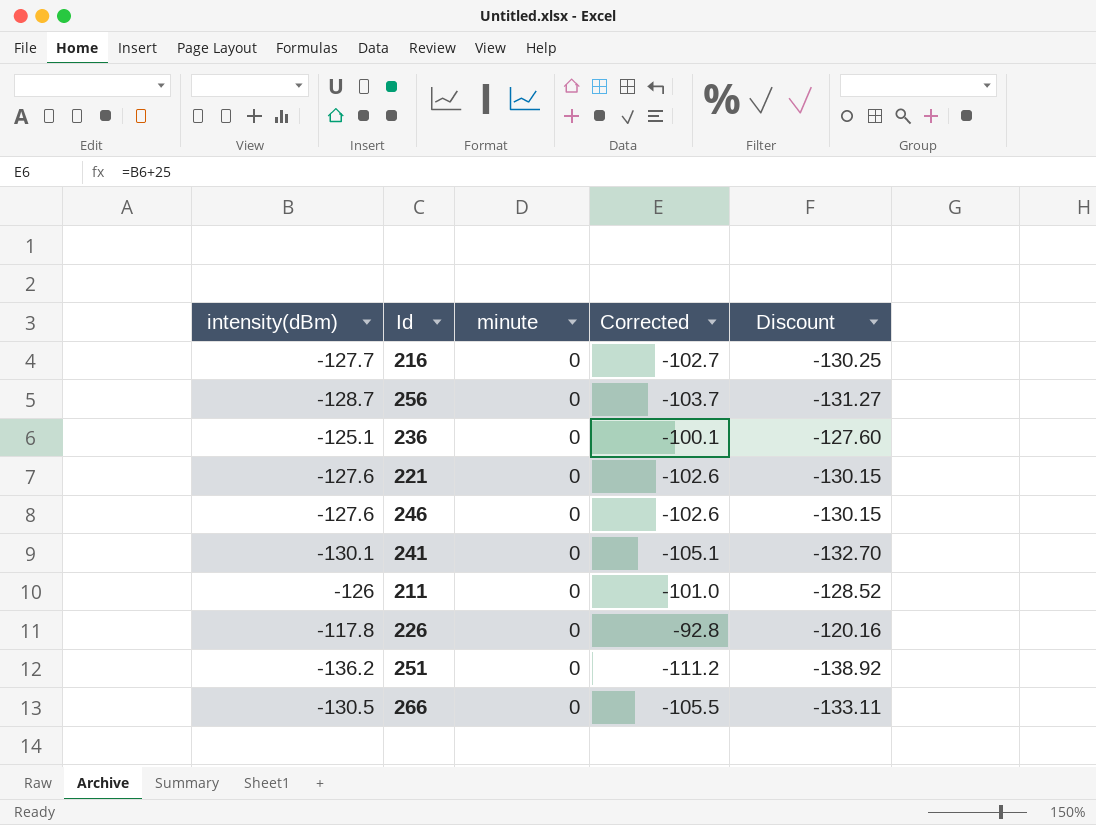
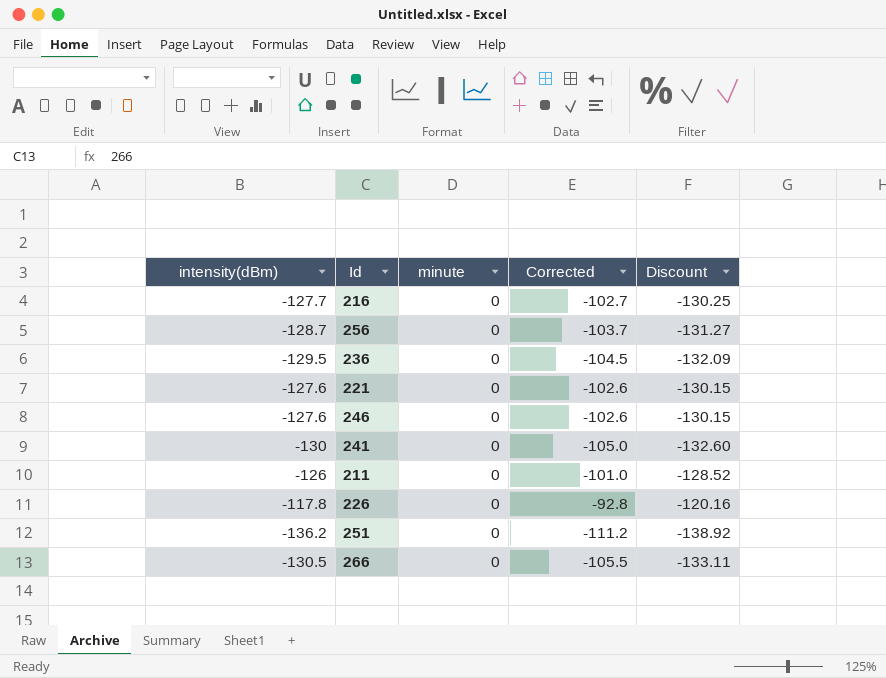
236 | intensity(dBm): -125.1 -> -129.5
236 | Corrected: -100.1 -> -104.5
236 | Discount: -127.60 -> -132.09
241 | intensity(dBm): -130.1 -> -130
241 | Corrected: -105.1 -> -105.0
241 | Discount: -132.70 -> -132.60

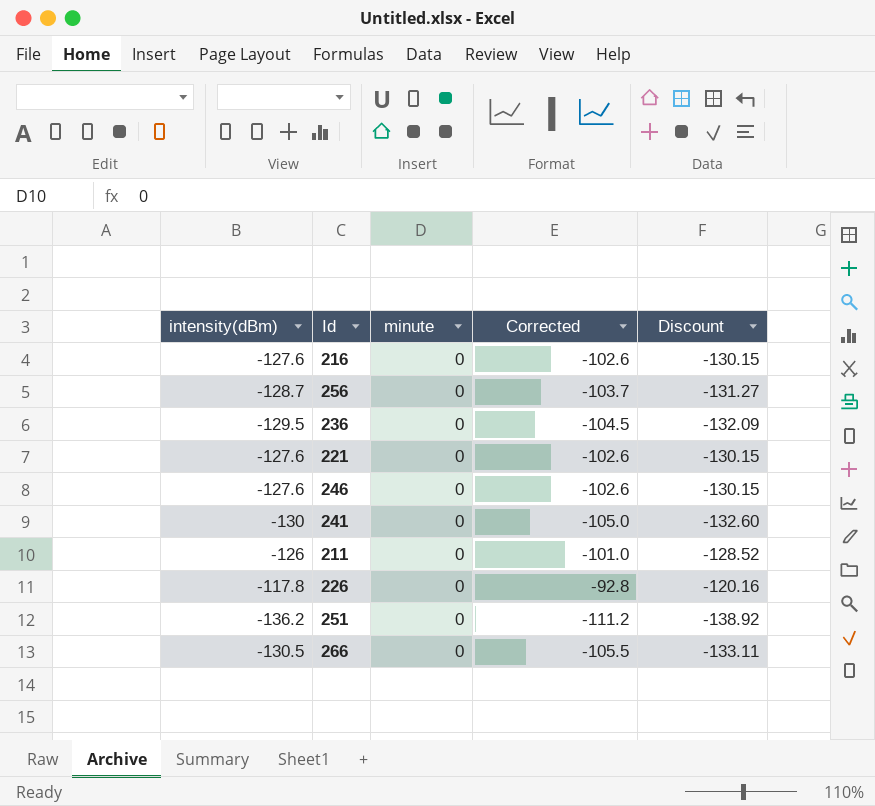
216 | intensity(dBm): -127.7 -> -127.6
216 | Corrected: -102.7 -> -102.6
216 | Discount: -130.25 -> -130.15

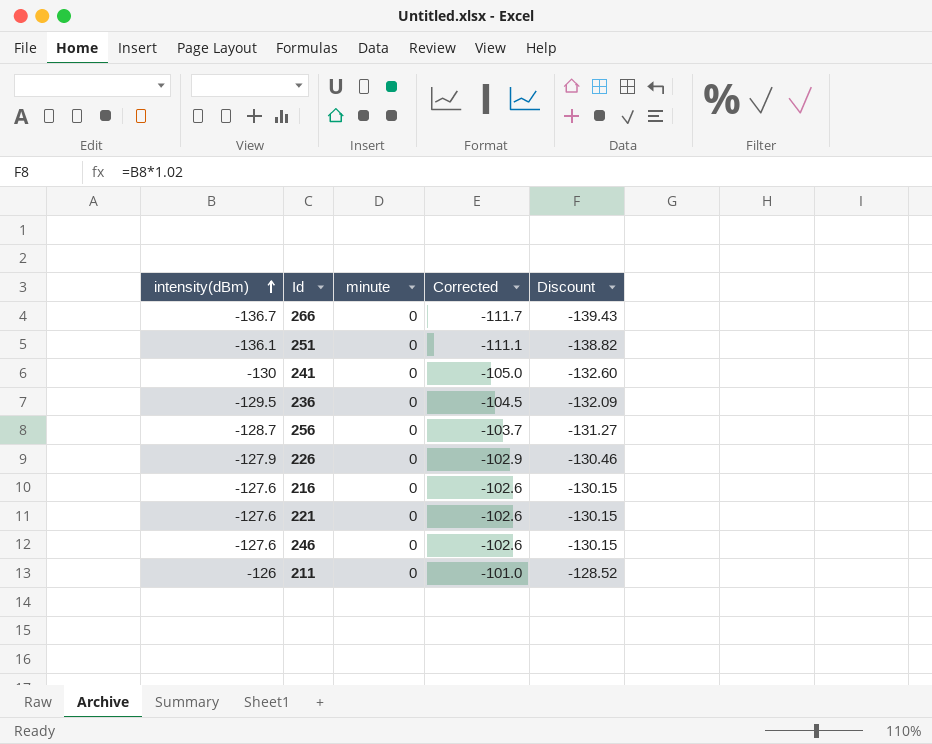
row order: none -> intensity(dBm) ascending
266 | intensity(dBm): -130.5 -> -136.7
266 | Corrected: -105.5 -> -111.7
266 | Discount: -133.11 -> -139.43
251 | intensity(dBm): -136.2 -> -136.1
251 | Corrected: -111.2 -> -111.1
251 | Discount: -138.92 -> -138.82
226 | intensity(dBm): -117.8 -> -127.9
226 | Corrected: -92.8 -> -102.9
226 | Discount: -120.16 -> -130.46

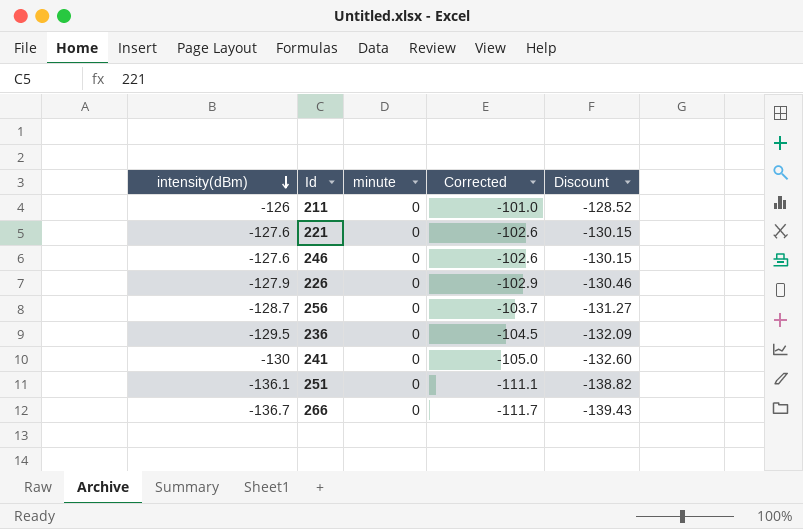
row order: intensity(dBm) ascending -> intensity(dBm) descending
row 216: -127.6 | 0 | -102.6 | -130.15 -> none

